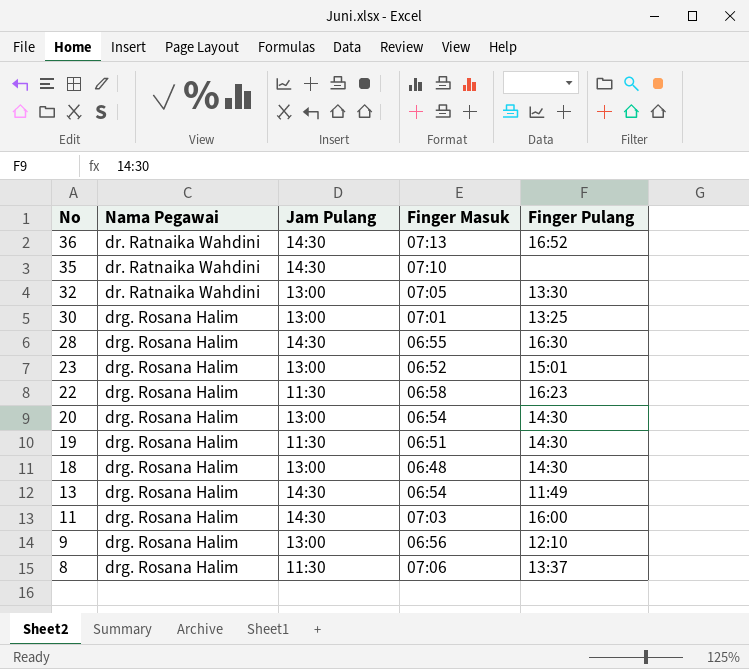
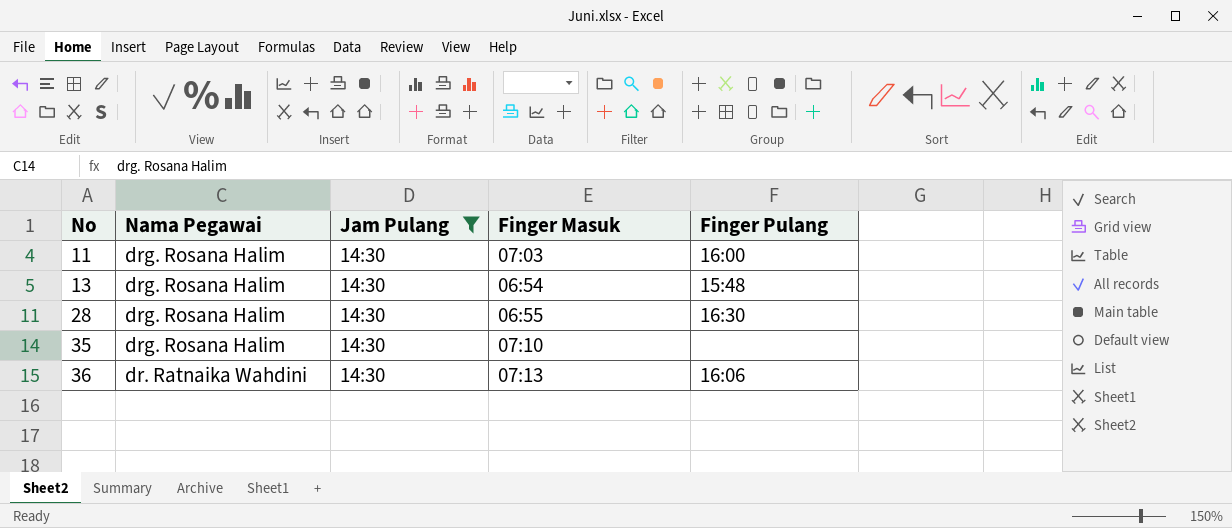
filter: none -> Jam Pulang = 14:30
row order: No descending -> No ascending
13 | Finger Pulang: 11:49 -> 15:48
35 | Nama Pegawai: dr. Ratnaika Wahdini -> drg. Rosana Halim
36 | Finger Pulang: 16:52 -> 16:06

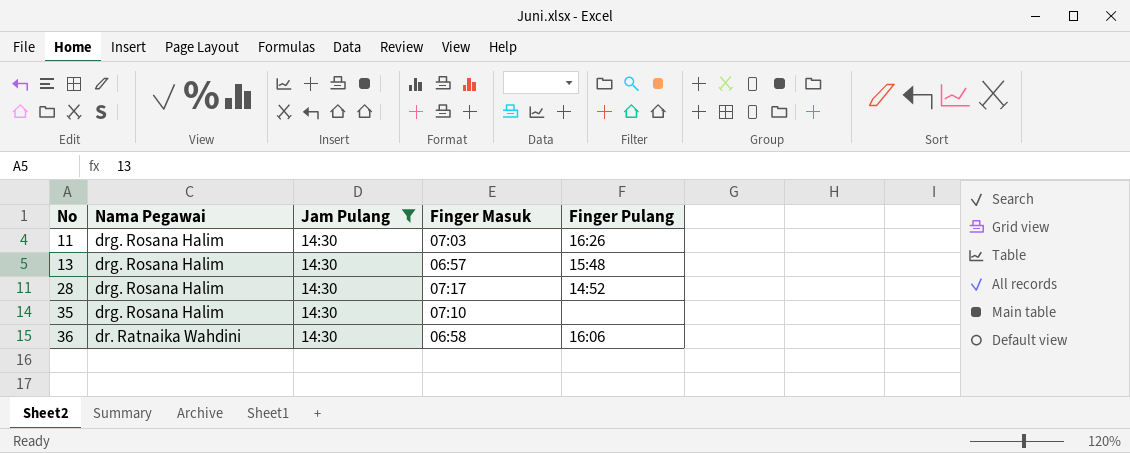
11 | Finger Pulang: 16:00 -> 16:26
13 | Finger Masuk: 06:54 -> 06:57
28 | Finger Masuk: 06:55 -> 07:17
28 | Finger Pulang: 16:30 -> 14:52
36 | Finger Masuk: 07:13 -> 06:58

